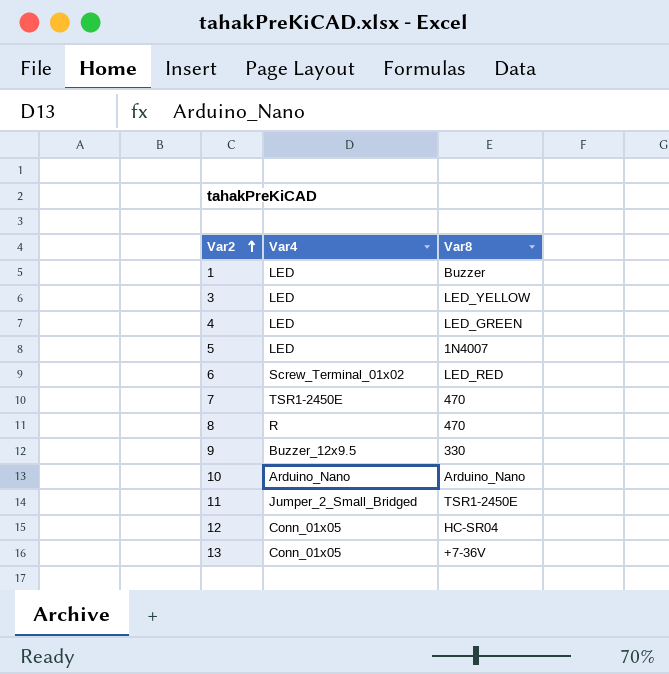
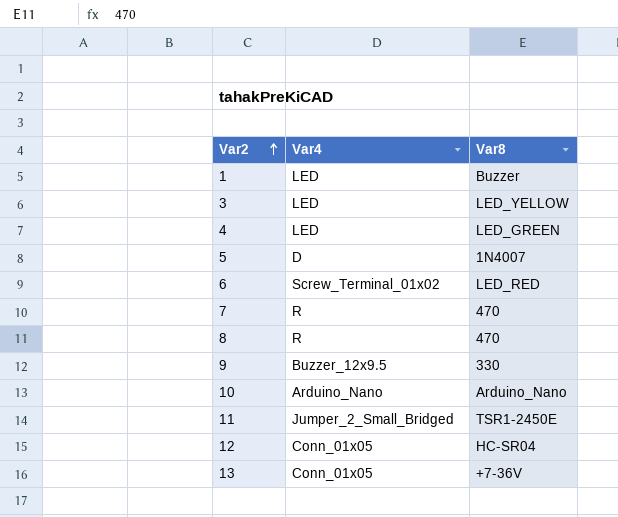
5 | Var4: LED -> D
7 | Var4: TSR1-2450E -> R

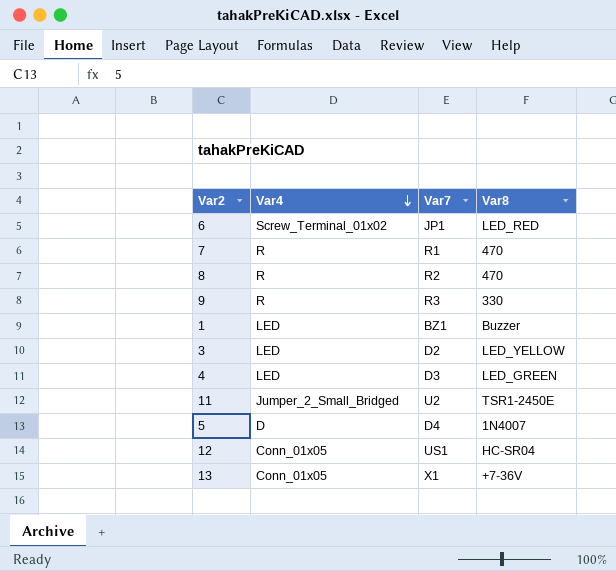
row order: Var2 ascending -> Var4 descending
column Var7 | position: none -> 3
row 10: Arduino_Nano | Arduino_Nano -> none
9 | Var4: Buzzer_12x9.5 -> R

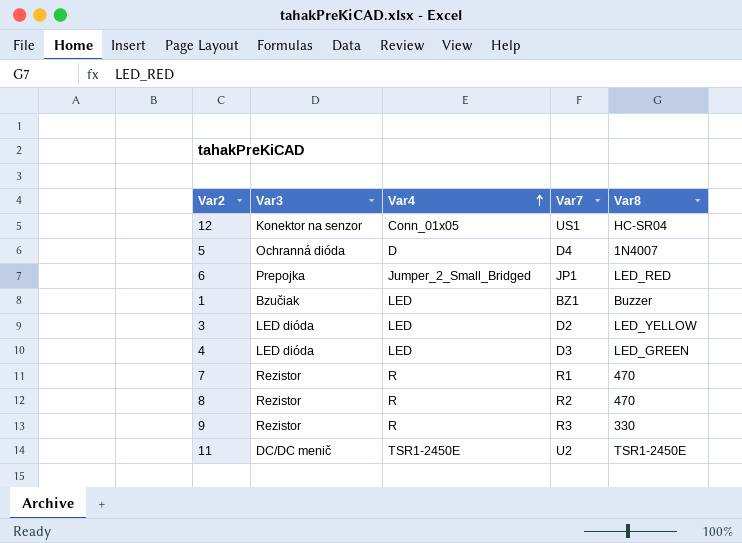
row order: Var4 descending -> Var4 ascending
column Var3 | position: none -> 2
row 13: Conn_01x05 | X1 | +7-36V -> none
6 | Var4: Screw_Terminal_01x02 -> Jumper_2_Small_Bridged
11 | Var4: Jumper_2_Small_Bridged -> TSR1-2450E

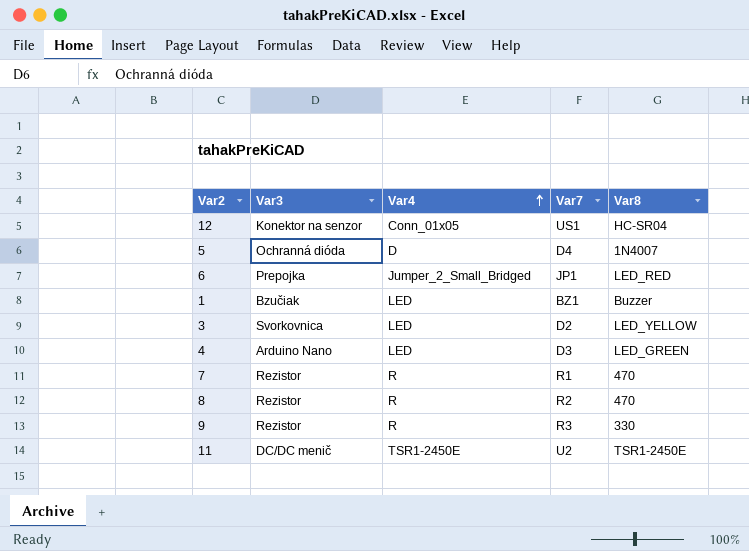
3 | Var3: LED dióda -> Svorkovnica
4 | Var3: LED dióda -> Arduino Nano

